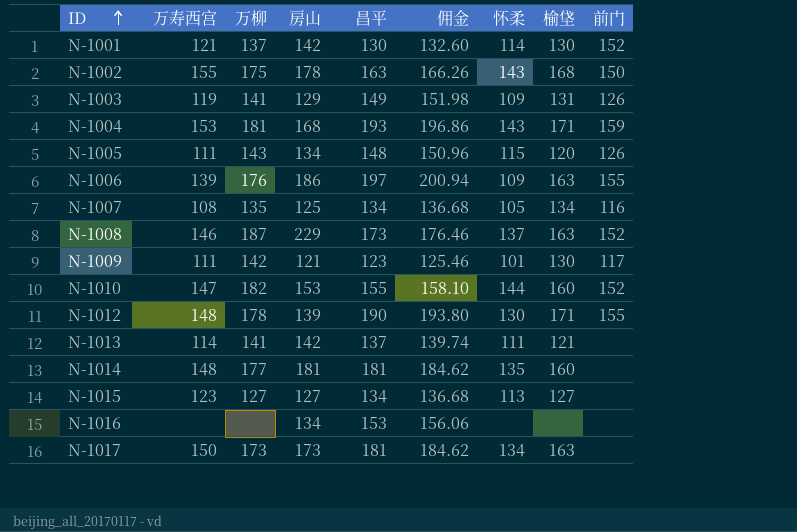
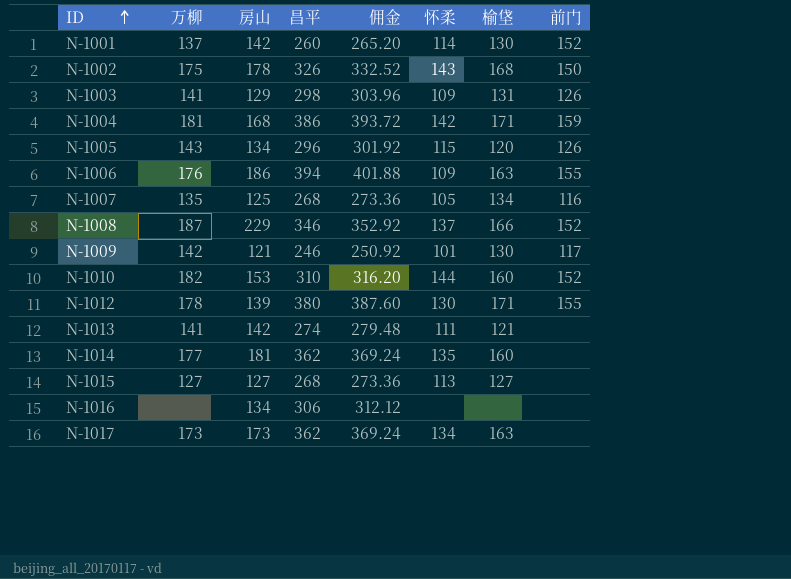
column 万寿西宫 | position: 2 -> none
N-1001 | 昌平: 130 -> 260
N-1001 | 佣金: 132.60 -> 265.20
N-1002 | 昌平: 163 -> 326
N-1002 | 佣金: 166.26 -> 332.52
N-1003 | 昌平: 149 -> 298
N-1003 | 佣金: 151.98 -> 303.96
N-1004 | 昌平: 193 -> 386
N-1004 | 佣金: 196.86 -> 393.72
N-1004 | 怀柔: 143 -> 142
N-1005 | 昌平: 148 -> 296
N-1005 | 佣金: 150.96 -> 301.92
N-1006 | 昌平: 197 -> 394
N-1006 | 佣金: 200.94 -> 401.88
N-1007 | 昌平: 134 -> 268
N-1007 | 佣金: 136.68 -> 273.36
N-1008 | 昌平: 173 -> 346
N-1008 | 佣金: 176.46 -> 352.92
N-1008 | 榆垡: 163 -> 166
N-1009 | 昌平: 123 -> 246
N-1009 | 佣金: 125.46 -> 250.92
N-1010 | 昌平: 155 -> 310
N-1010 | 佣金: 158.10 -> 316.20
N-1012 | 昌平: 190 -> 380
N-1012 | 佣金: 193.80 -> 387.60
N-1013 | 昌平: 137 -> 274
N-1013 | 佣金: 139.74 -> 279.48
N-1014 | 昌平: 181 -> 362
N-1014 | 佣金: 184.62 -> 369.24
N-1015 | 昌平: 134 -> 268
N-1015 | 佣金: 136.68 -> 273.36
N-1016 | 昌平: 153 -> 306
N-1016 | 佣金: 156.06 -> 312.12
N-1017 | 昌平: 181 -> 362
N-1017 | 佣金: 184.62 -> 369.24

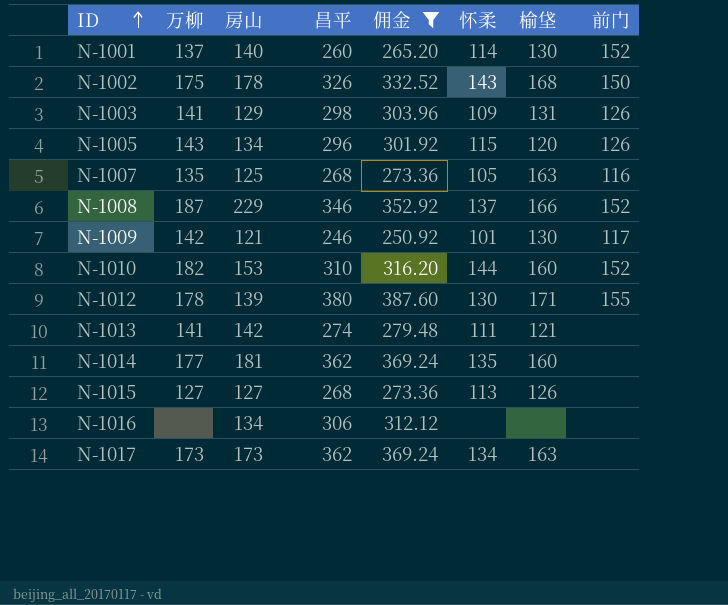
filter: none -> 佣金 <= 387.60
N-1001 | 房山: 142 -> 140
N-1007 | 榆垡: 134 -> 163
N-1015 | 榆垡: 127 -> 126

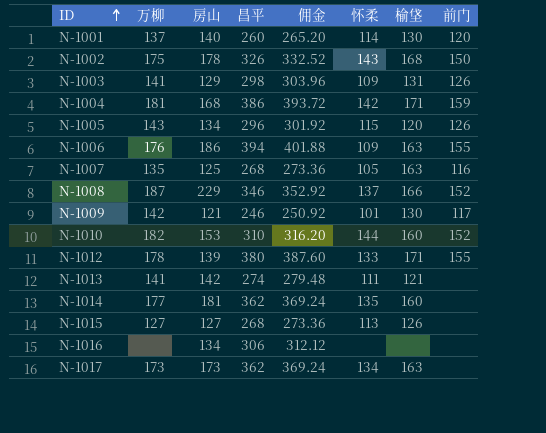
filter: 佣金 <= 387.60 -> none
N-1001 | 前门: 152 -> 120
N-1012 | 怀柔: 130 -> 133

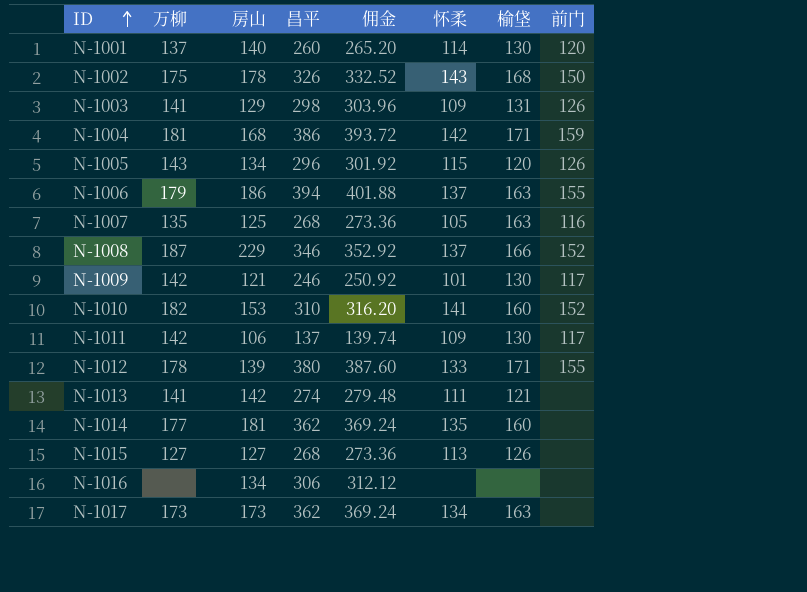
N-1006 | 万柳: 176 -> 179
N-1006 | 怀柔: 109 -> 137
N-1010 | 怀柔: 144 -> 141
row N-1011: none -> 142 | 106 | 137 | 139.74 | 109 | 130 | 117

